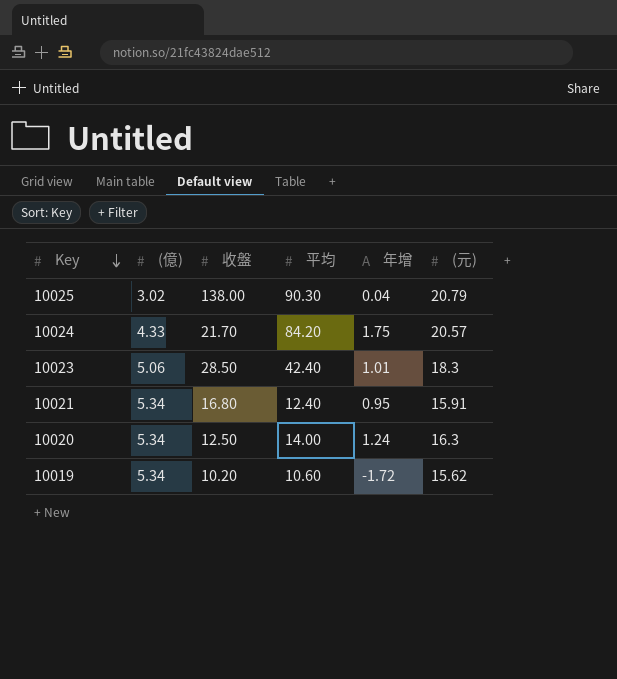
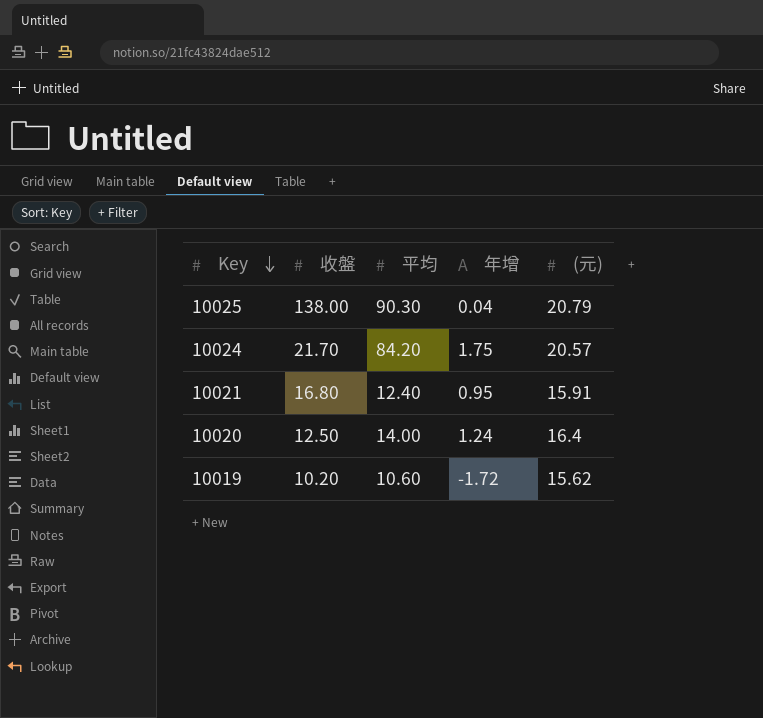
column (億) | position: 2 -> none
row 10023: 5.06 | 28.50 | 42.40 | 1.01 | 18.3 -> none
10020 | (元): 16.3 -> 16.4

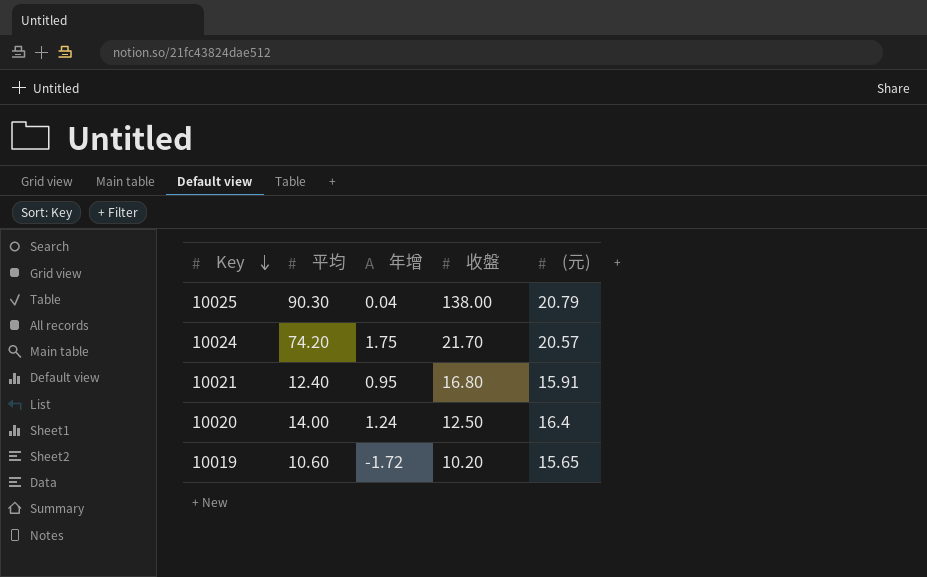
column 收盤 | position: 2 -> 4
10024 | 平均: 84.20 -> 74.20
10019 | (元): 15.62 -> 15.65

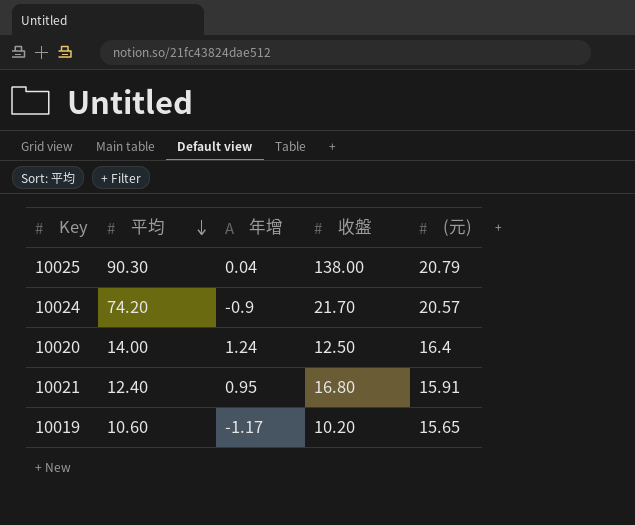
row order: Key descending -> 平均 descending
10024 | 年增: 1.75 -> -0.9
10019 | 年增: -1.72 -> -1.17

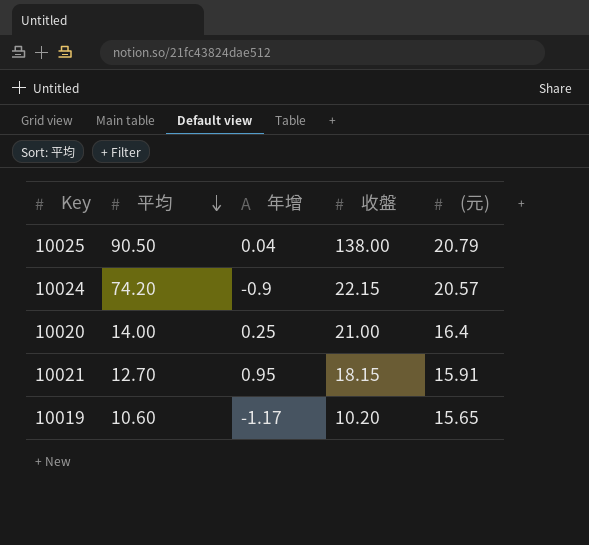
10025 | 平均: 90.30 -> 90.50
10024 | 收盤: 21.70 -> 22.15
10020 | 年增: 1.24 -> 0.25
10020 | 收盤: 12.50 -> 21.00
10021 | 平均: 12.40 -> 12.70
10021 | 收盤: 16.80 -> 18.15

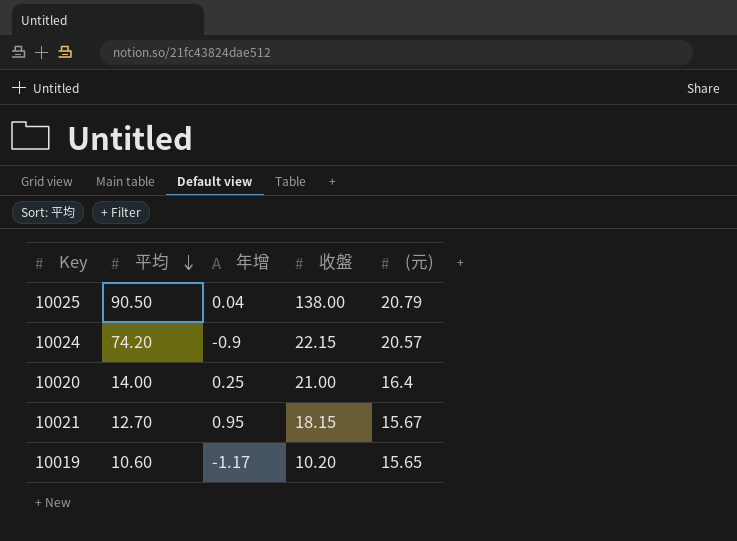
10021 | (元): 15.91 -> 15.67

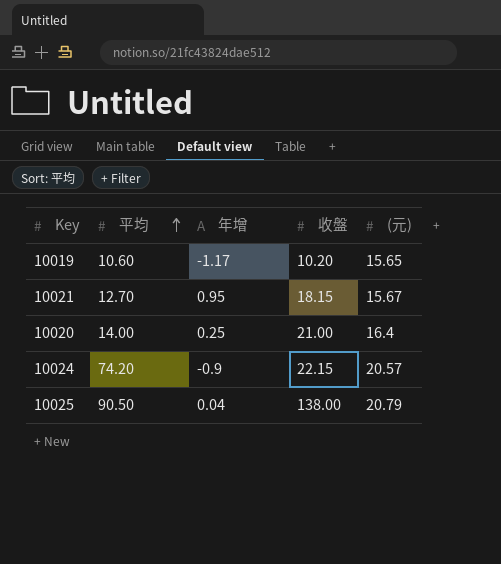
row order: 平均 descending -> 平均 ascending

